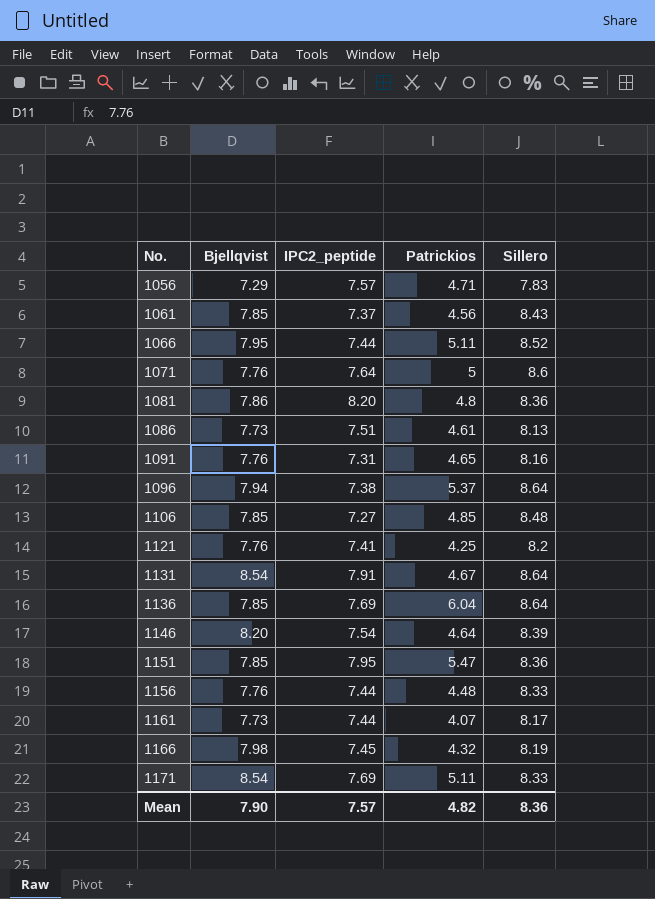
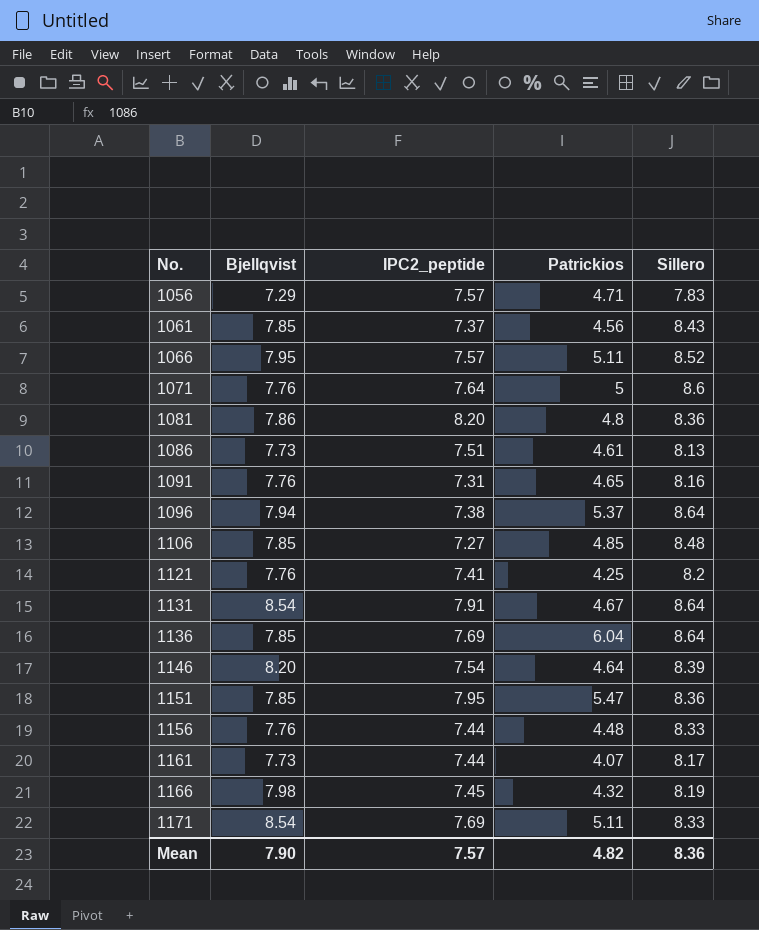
1066 | IPC2_peptide: 7.44 -> 7.57

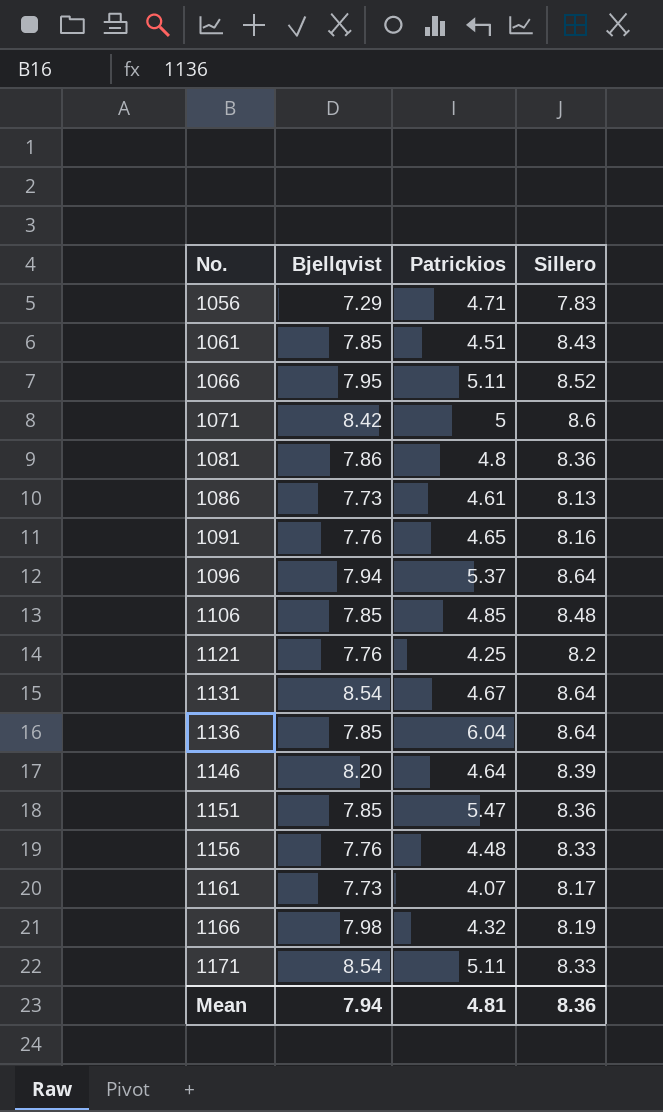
column IPC2_peptide | position: 3 -> none
1061 | Patrickios: 4.56 -> 4.51
1071 | Bjellqvist: 7.76 -> 8.42
Mean | Bjellqvist: 7.90 -> 7.94
Mean | Patrickios: 4.82 -> 4.81

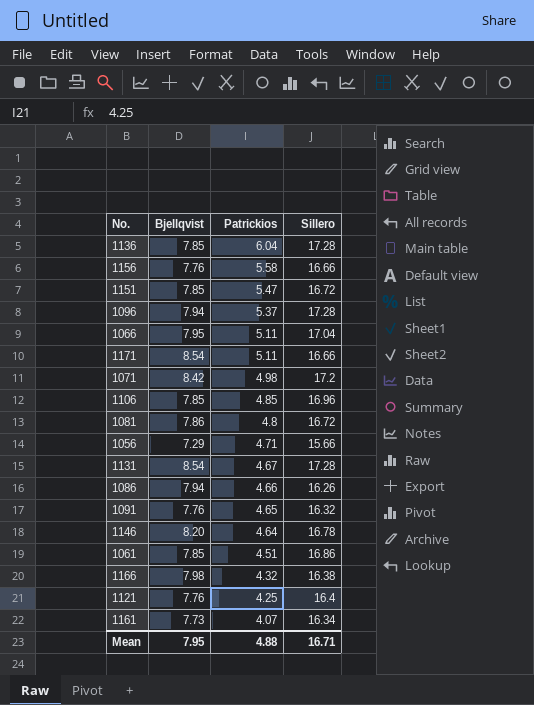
row order: No. ascending -> Patrickios descending
1136 | Sillero: 8.64 -> 17.28
1156 | Patrickios: 4.48 -> 5.58
1156 | Sillero: 8.33 -> 16.66
1151 | Sillero: 8.36 -> 16.72
1096 | Sillero: 8.64 -> 17.28
1066 | Sillero: 8.52 -> 17.04
1171 | Sillero: 8.33 -> 16.66
1071 | Patrickios: 5 -> 4.98
1071 | Sillero: 8.6 -> 17.2
1106 | Sillero: 8.48 -> 16.96
1081 | Sillero: 8.36 -> 16.72
1056 | Sillero: 7.83 -> 15.66
1131 | Sillero: 8.64 -> 17.28
1086 | Bjellqvist: 7.73 -> 7.94
1086 | Patrickios: 4.61 -> 4.66
1086 | Sillero: 8.13 -> 16.26
1091 | Sillero: 8.16 -> 16.32
1146 | Sillero: 8.39 -> 16.78
1061 | Sillero: 8.43 -> 16.86
1166 | Sillero: 8.19 -> 16.38
1121 | Sillero: 8.2 -> 16.4
1161 | Sillero: 8.17 -> 16.34
Mean | Bjellqvist: 7.94 -> 7.95
Mean | Patrickios: 4.81 -> 4.88
Mean | Sillero: 8.36 -> 16.71

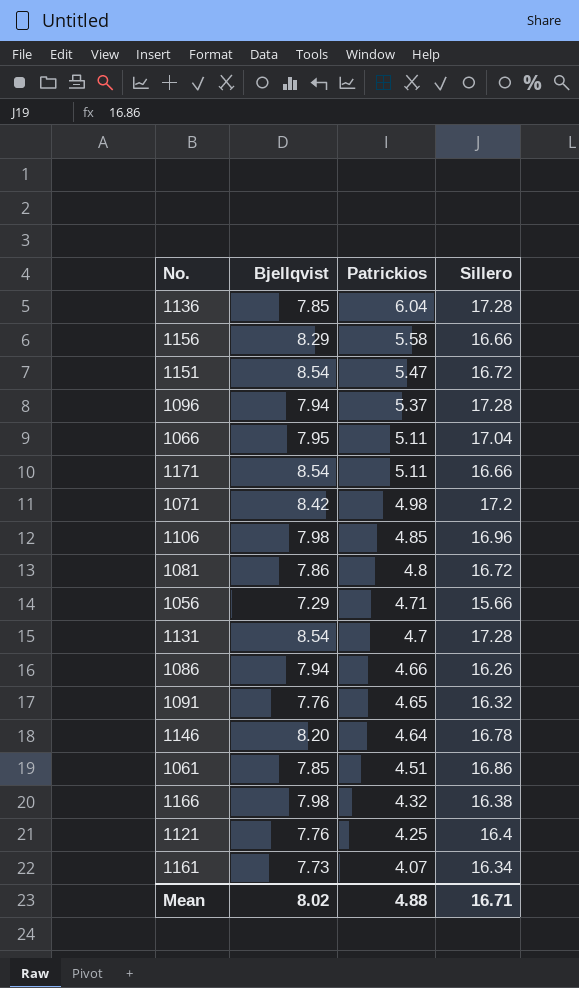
1156 | Bjellqvist: 7.76 -> 8.29
1151 | Bjellqvist: 7.85 -> 8.54
1106 | Bjellqvist: 7.85 -> 7.98
1131 | Patrickios: 4.67 -> 4.7
Mean | Bjellqvist: 7.95 -> 8.02

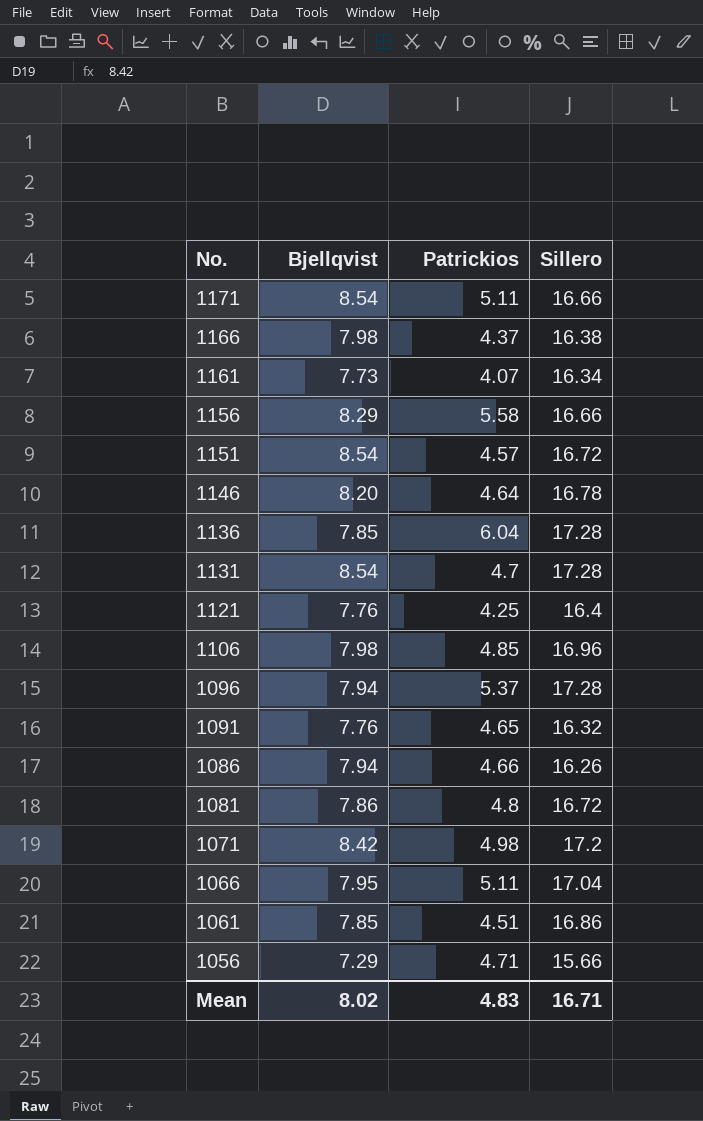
row order: Patrickios descending -> No. descending
1166 | Patrickios: 4.32 -> 4.37
1151 | Patrickios: 5.47 -> 4.57
Mean | Patrickios: 4.88 -> 4.83

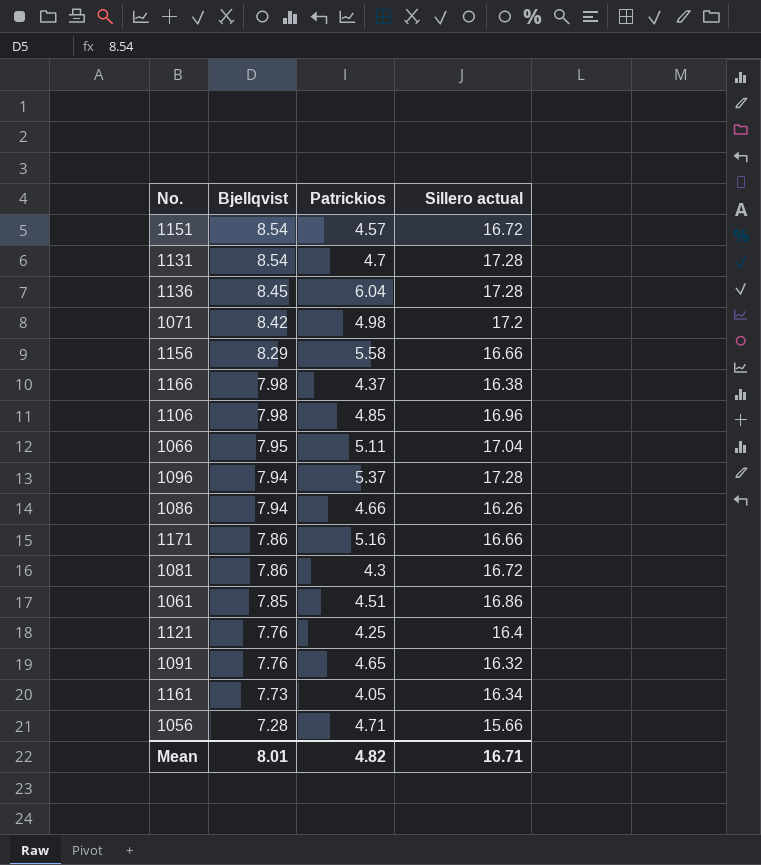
row order: No. descending -> Bjellqvist descending
column name: Sillero -> Sillero actual
row 1146: 8.20 | 4.64 | 16.78 -> none
1136 | Bjellqvist: 7.85 -> 8.45
1171 | Bjellqvist: 8.54 -> 7.86
1171 | Patrickios: 5.11 -> 5.16
1081 | Patrickios: 4.8 -> 4.3
1161 | Patrickios: 4.07 -> 4.05
1056 | Bjellqvist: 7.29 -> 7.28
Mean | Bjellqvist: 8.02 -> 8.01
Mean | Patrickios: 4.83 -> 4.82

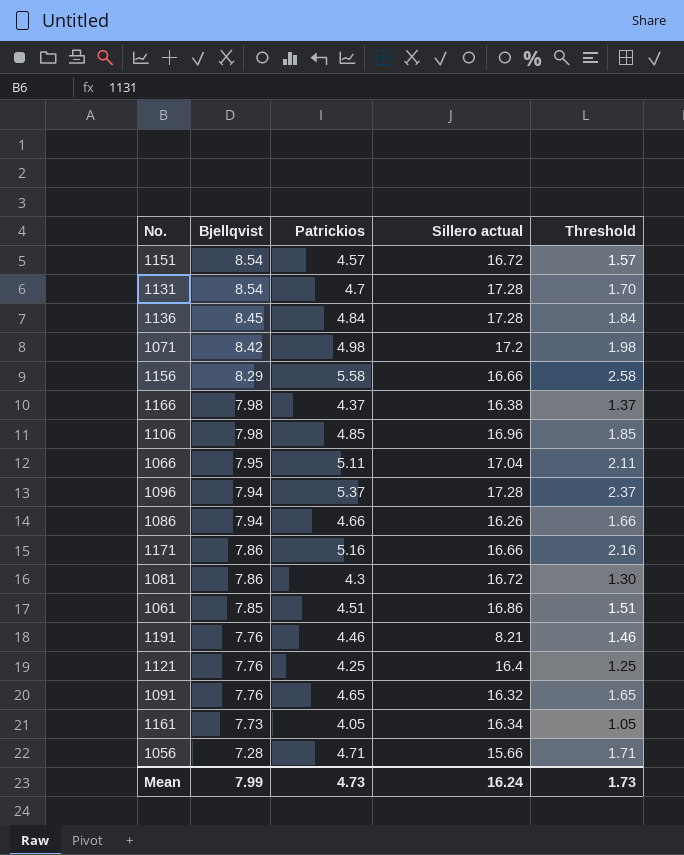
column Threshold | formula: none -> [Patrickios] - 3
1136 | Patrickios: 6.04 -> 4.84
row 1191: none -> 7.76 | 4.46 | 8.21 | 1.46
Mean | Bjellqvist: 8.01 -> 7.99
Mean | Patrickios: 4.82 -> 4.73
Mean | Sillero actual: 16.71 -> 16.24

